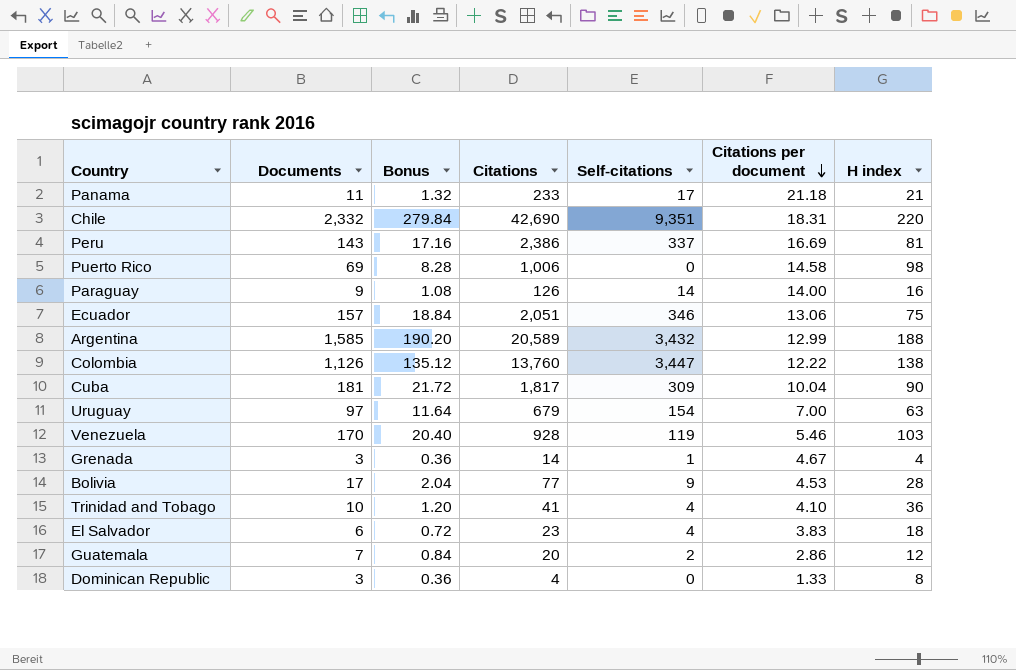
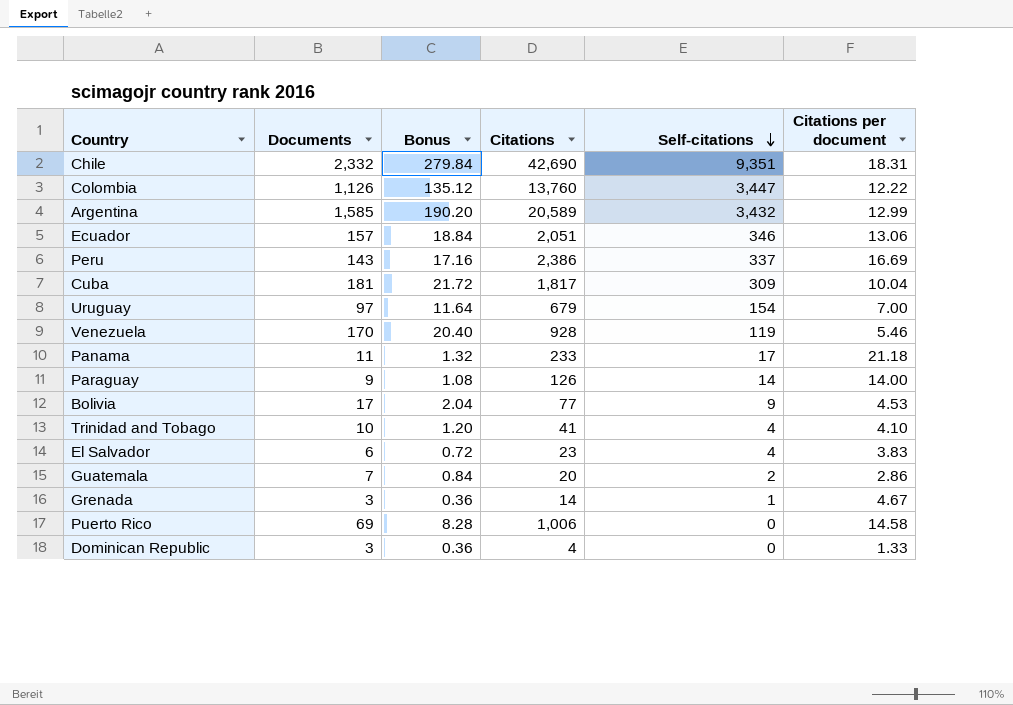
row order: Citations per document descending -> Self-citations descending
column H index | position: 7 -> none

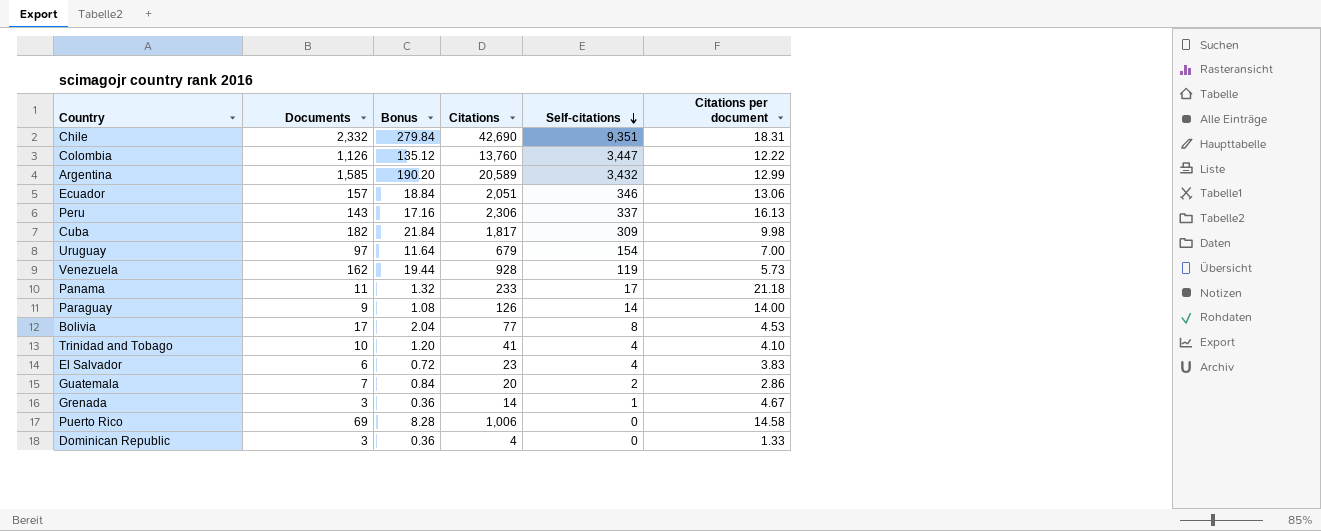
Peru | Citations: 2,386 -> 2,306
Peru | Citations per document: 16.69 -> 16.13
Cuba | Documents: 181 -> 182
Cuba | Bonus: 21.72 -> 21.84
Cuba | Citations per document: 10.04 -> 9.98
Venezuela | Documents: 170 -> 162
Venezuela | Bonus: 20.40 -> 19.44
Venezuela | Citations per document: 5.46 -> 5.73
Bolivia | Self-citations: 9 -> 8

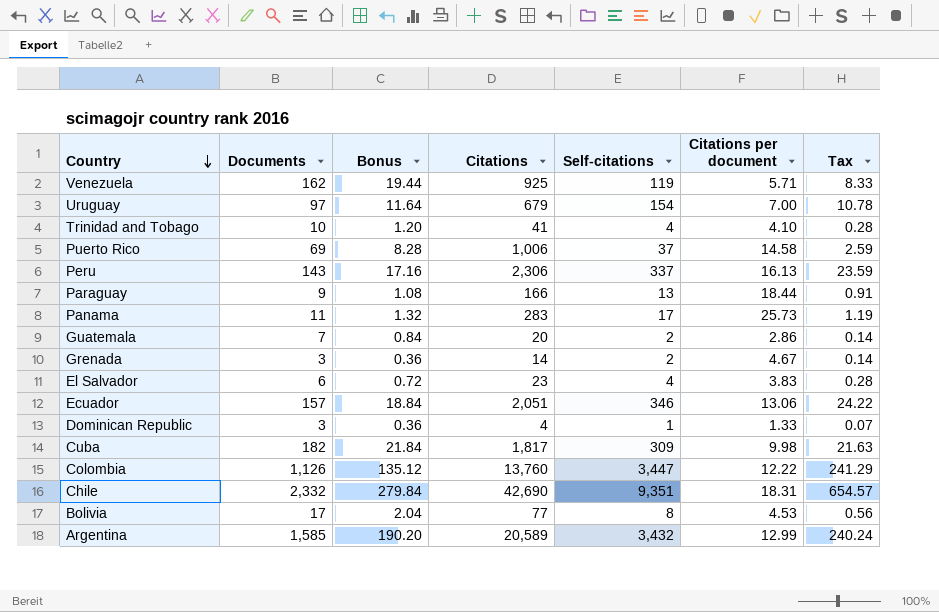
row order: Self-citations descending -> Country descending
column Tax | formula: none -> [Self-citations] * 0.07
Venezuela | Citations: 928 -> 925
Venezuela | Citations per document: 5.73 -> 5.71
Puerto Rico | Self-citations: 0 -> 37
Paraguay | Citations: 126 -> 166
Paraguay | Self-citations: 14 -> 13
Paraguay | Citations per document: 14.00 -> 18.44
Panama | Citations: 233 -> 283
Panama | Citations per document: 21.18 -> 25.73
Grenada | Self-citations: 1 -> 2
Dominican Republic | Self-citations: 0 -> 1

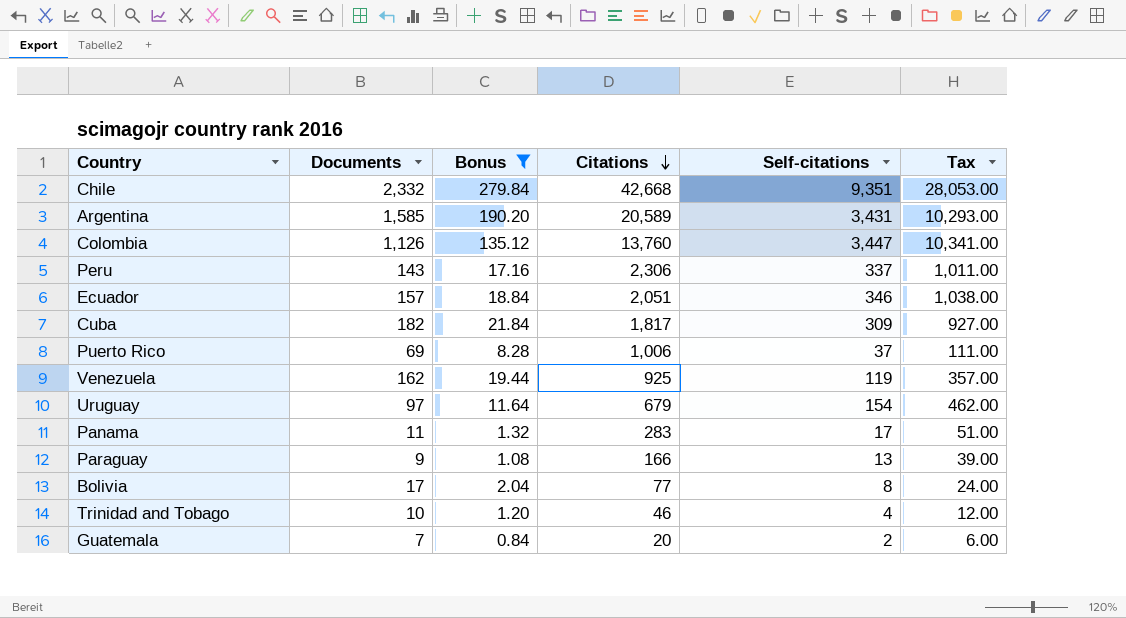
filter: none -> Bonus >= 0.84
row order: Country descending -> Citations descending
column Citations per document | formula: [Citations] / [Documents] -> none
column Tax | formula: [Self-citations] * 0.07 -> [Self-citations] * 3
Chile | Citations: 42,690 -> 42,668
Argentina | Self-citations: 3,432 -> 3,431
Trinidad and Tobago | Citations: 41 -> 46

